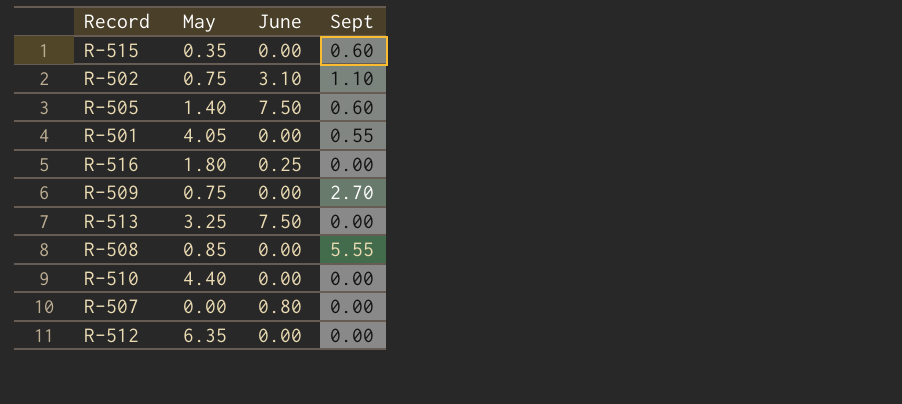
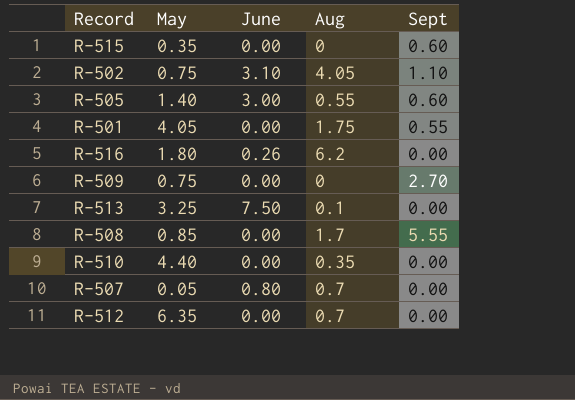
column Aug | position: none -> 4
R-505 | June: 7.50 -> 3.00
R-516 | June: 0.25 -> 0.26
R-507 | May: 0.00 -> 0.05

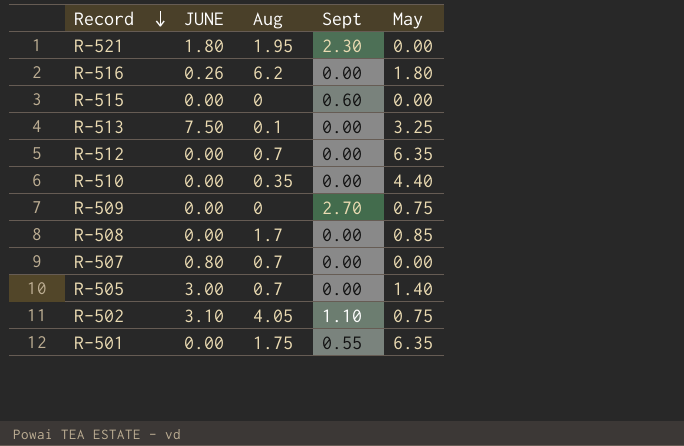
row order: none -> Record descending
column name: June -> JUNE
column May | position: 2 -> 5
row R-521: none -> 1.80 | 1.95 | 2.30 | 0.00
R-515 | May: 0.35 -> 0.00
R-508 | Sept: 5.55 -> 0.00
R-507 | May: 0.05 -> 0.00
R-505 | Aug: 0.55 -> 0.7
R-505 | Sept: 0.60 -> 0.00
R-501 | May: 4.05 -> 6.35

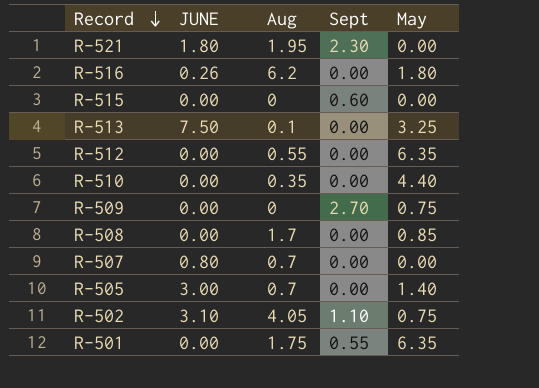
R-512 | Aug: 0.7 -> 0.55

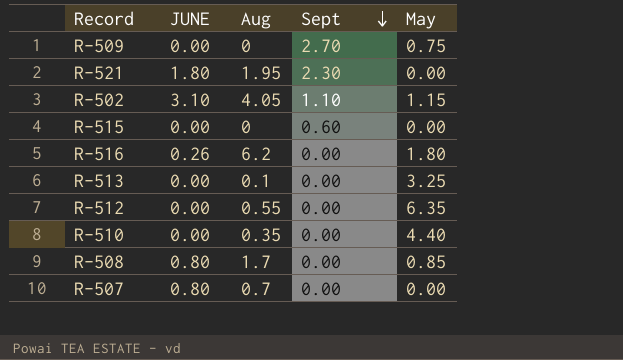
row order: Record descending -> Sept descending
row R-505: 3.00 | 0.7 | 0.00 | 1.40 -> none
row R-501: 0.00 | 1.75 | 0.55 | 6.35 -> none
R-502 | May: 0.75 -> 1.15
R-513 | JUNE: 7.50 -> 0.00
R-508 | JUNE: 0.00 -> 0.80

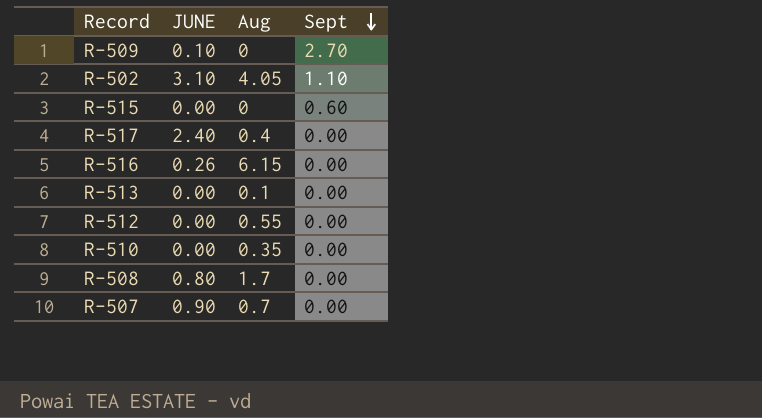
column May | position: 5 -> none
row R-521: 1.80 | 1.95 | 2.30 | 0.00 -> none
R-509 | JUNE: 0.00 -> 0.10
row R-517: none -> 2.40 | 0.4 | 0.00
R-516 | Aug: 6.2 -> 6.15
R-507 | JUNE: 0.80 -> 0.90

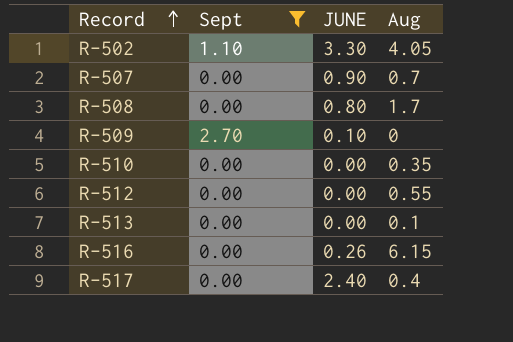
filter: none -> Sept != 0.60
row order: Sept descending -> Record ascending
column Sept | position: 4 -> 2
R-502 | JUNE: 3.10 -> 3.30

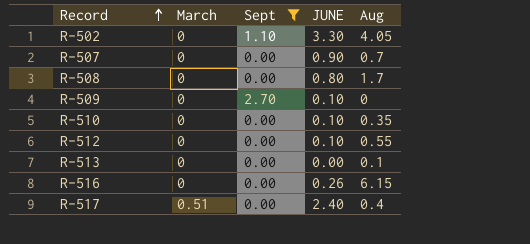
column March | position: none -> 2
R-510 | JUNE: 0.00 -> 0.10
R-512 | JUNE: 0.00 -> 0.10

